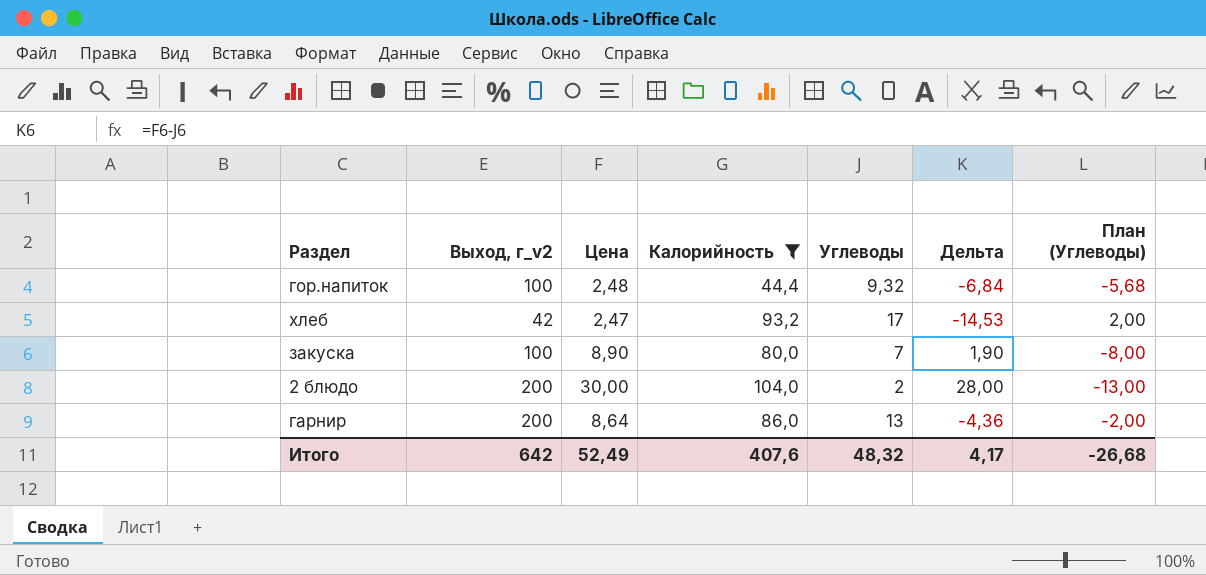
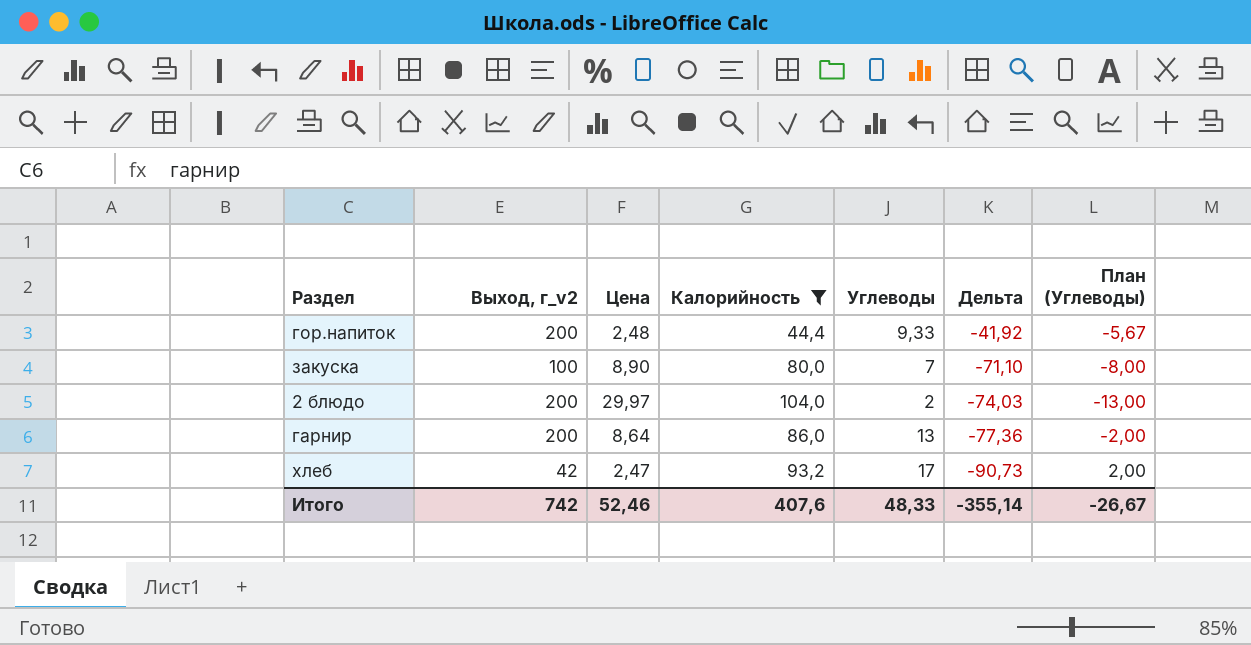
row order: none -> Дельта descending
column Дельта | formula: [Цена] - [Углеводы] -> [Цена] - [Калорийность]
гор.напиток | Выход, г_v2: 100 -> 200
гор.напиток | Углеводы: 9,32 -> 9,33
гор.напиток | План (Углеводы): -5,68 -> -5,67
2 блюдо | Цена: 30,00 -> 29,97
Итого | Выход, г_v2: 642 -> 742
Итого | Цена: 52,49 -> 52,46
Итого | Углеводы: 48,32 -> 48,33
Итого | Дельта: 4,17 -> -355,14
Итого | План (Углеводы): -26,68 -> -26,67

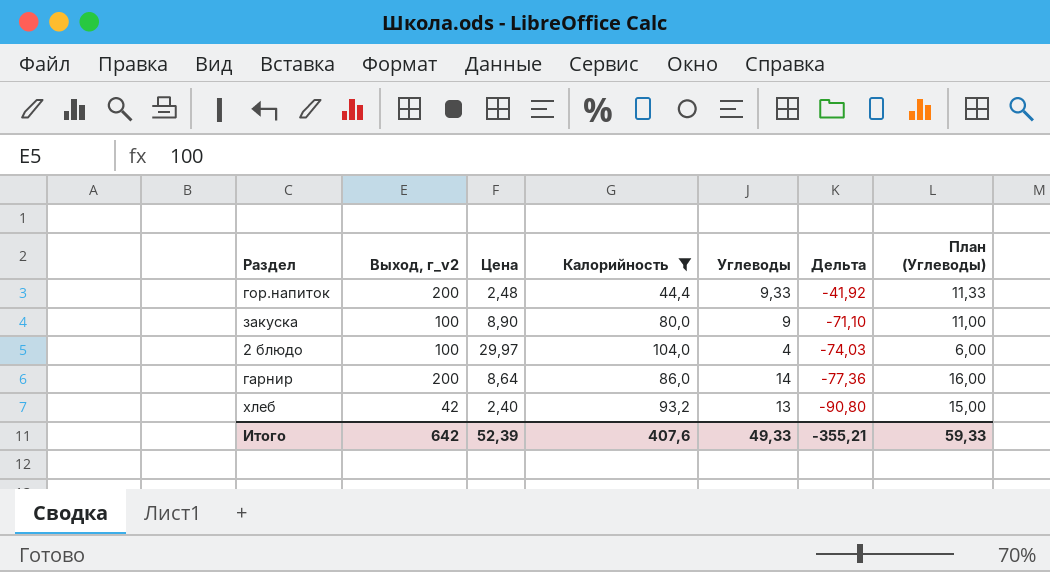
column План (Углеводы) | formula: [Углеводы] - 15 -> [Углеводы] + 2
закуска | Углеводы: 7 -> 9
2 блюдо | Выход, г_v2: 200 -> 100
2 блюдо | Углеводы: 2 -> 4
гарнир | Углеводы: 13 -> 14
хлеб | Цена: 2,47 -> 2,40
хлеб | Углеводы: 17 -> 13
хлеб | Дельта: -90,73 -> -90,80
Итого | Выход, г_v2: 742 -> 642
Итого | Цена: 52,46 -> 52,39
Итого | Углеводы: 48,33 -> 49,33
Итого | Дельта: -355,14 -> -355,21
Итого | План (Углеводы): -26,67 -> 59,33

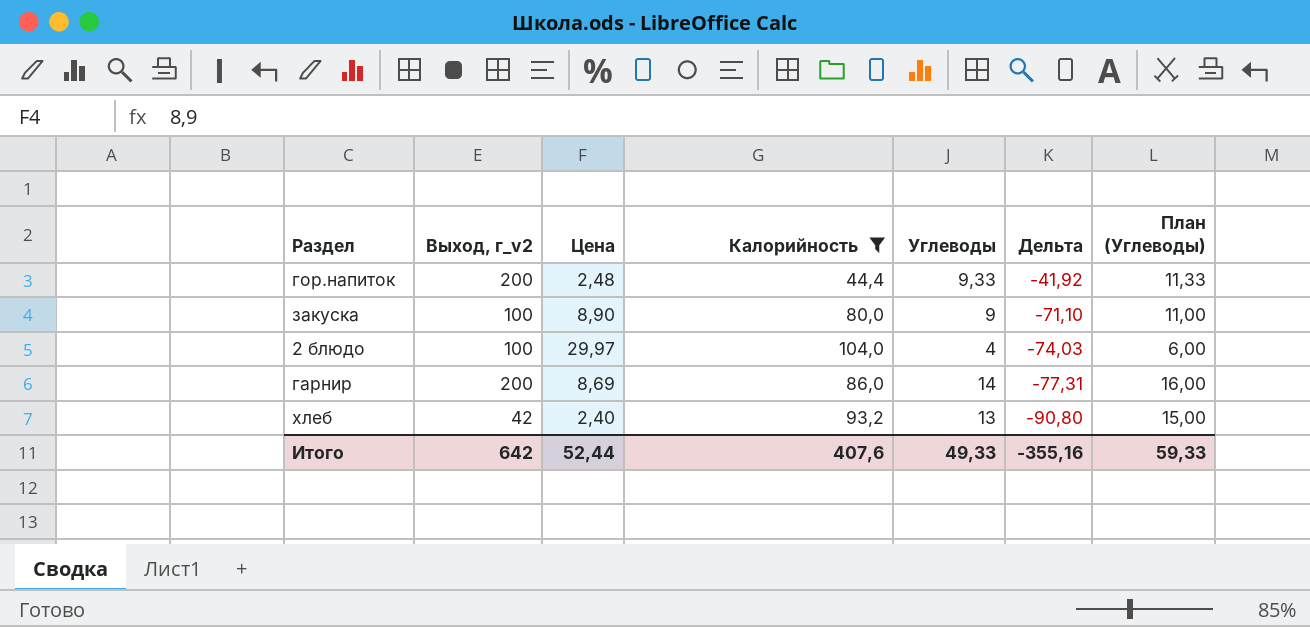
гарнир | Цена: 8,64 -> 8,69
гарнир | Дельта: -77,36 -> -77,31
Итого | Цена: 52,39 -> 52,44
Итого | Дельта: -355,21 -> -355,16

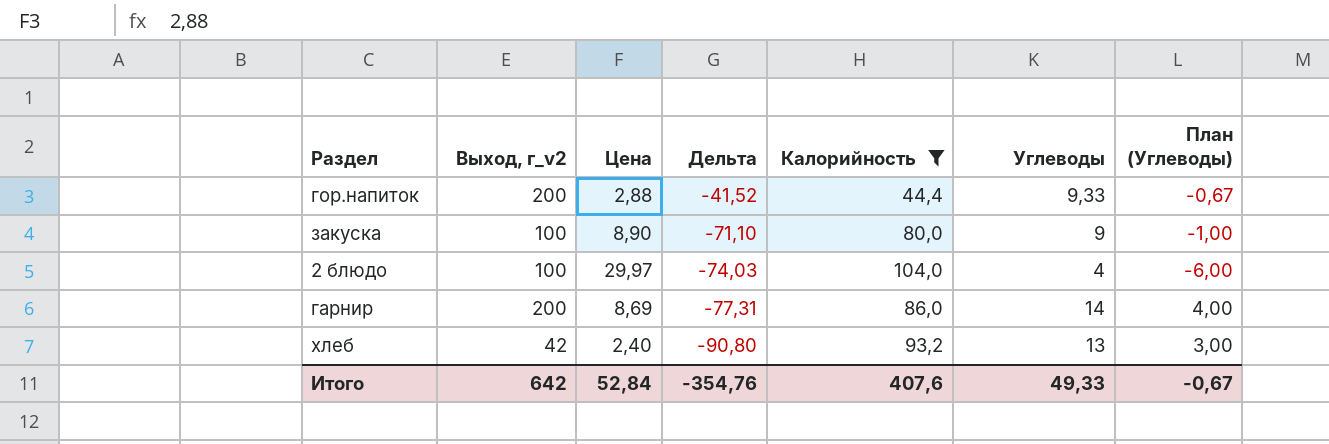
column Дельта | position: 6 -> 4
column План (Углеводы) | formula: [Углеводы] + 2 -> [Углеводы] - 10
гор.напиток | Цена: 2,48 -> 2,88
гор.напиток | Дельта: -41,92 -> -41,52
Итого | Цена: 52,44 -> 52,84
Итого | Дельта: -355,16 -> -354,76
Итого | План (Углеводы): 59,33 -> -0,67

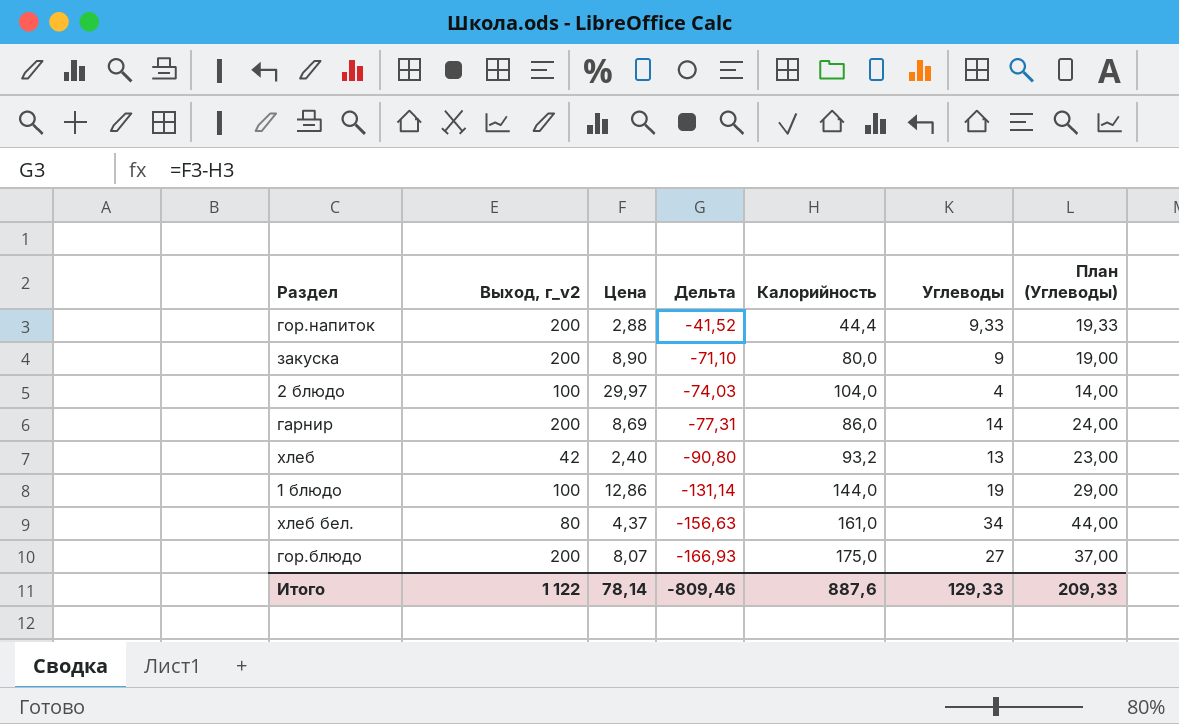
filter: Калорийность <= 104,0 -> none
column План (Углеводы) | formula: [Углеводы] - 10 -> [Углеводы] + 10
закуска | Выход, г_v2: 100 -> 200
Итого | Выход, г_v2: 642 -> 1 122
Итого | Цена: 52,84 -> 78,14
Итого | Дельта: -354,76 -> -809,46
Итого | Калорийность: 407,6 -> 887,6
Итого | Углеводы: 49,33 -> 129,33
Итого | План (Углеводы): -0,67 -> 209,33

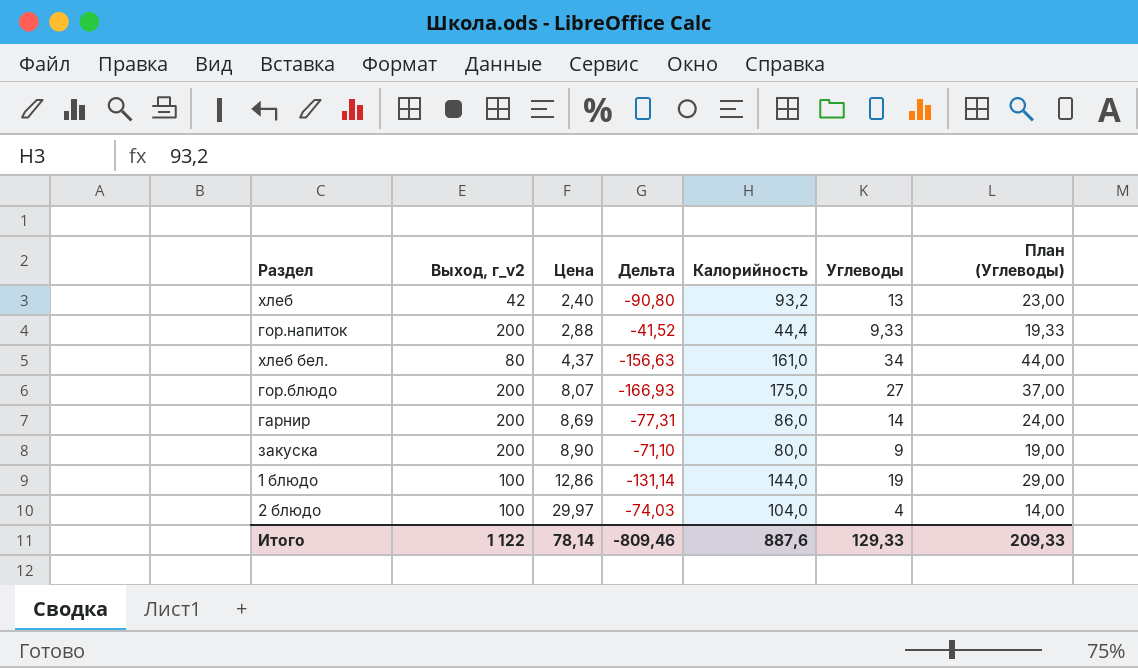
row order: Дельта descending -> Цена ascending

